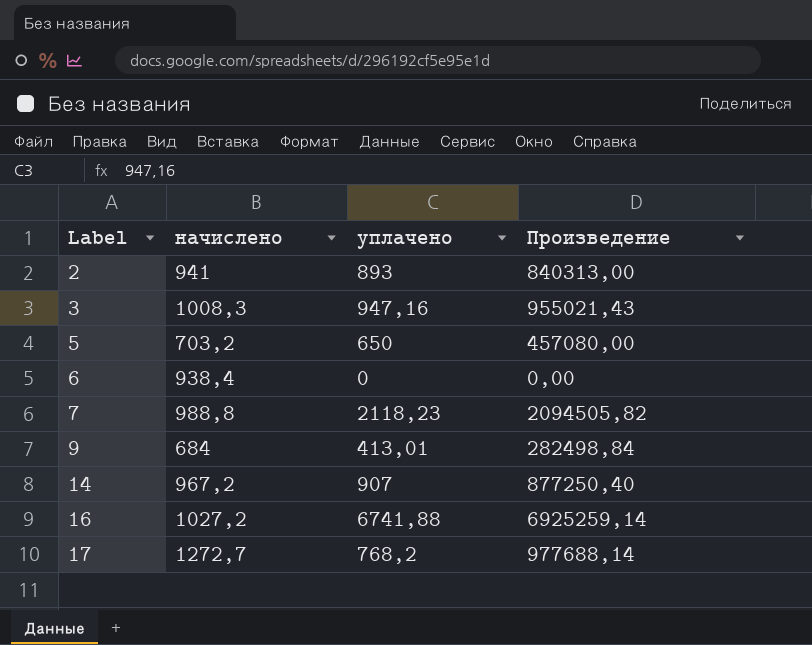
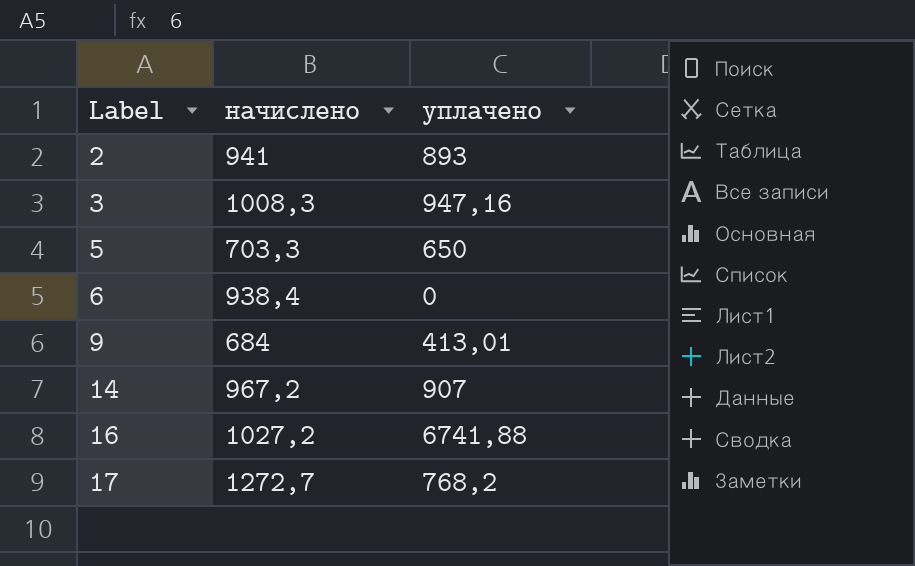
column Произведение | formula: [начислено] * [уплачено] -> none
row 7: 988,8 | 2118,23 | 2094505,82 -> none
5 | начислено: 703,2 -> 703,3

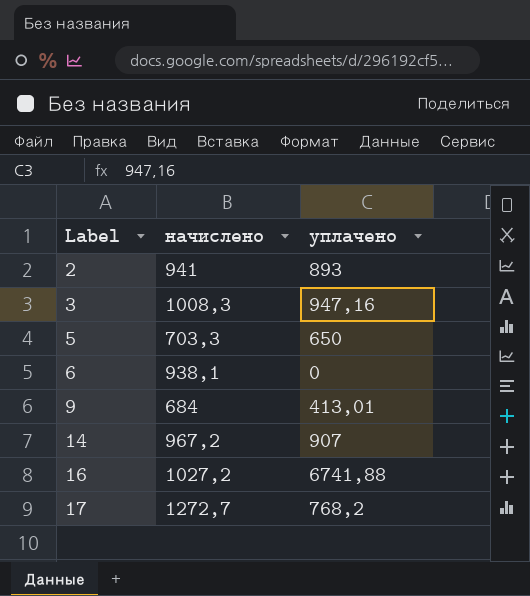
6 | начислено: 938,4 -> 938,1

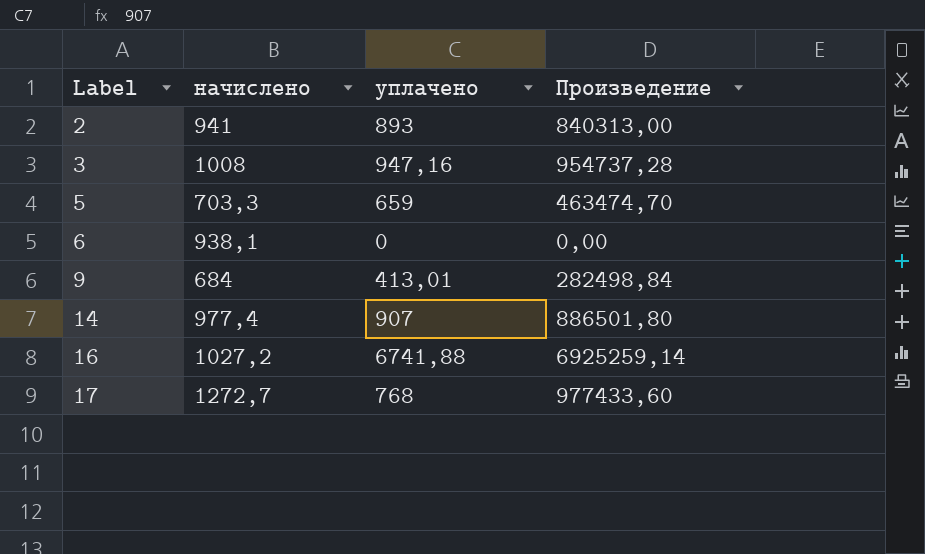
column Произведение | formula: none -> [начислено] * [уплачено]
3 | начислено: 1008,3 -> 1008
5 | уплачено: 650 -> 659
14 | начислено: 967,2 -> 977,4
17 | уплачено: 768,2 -> 768

